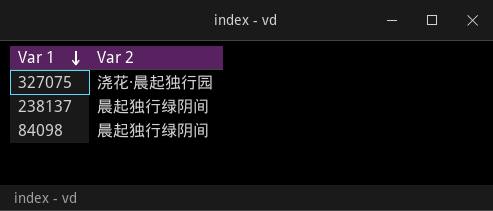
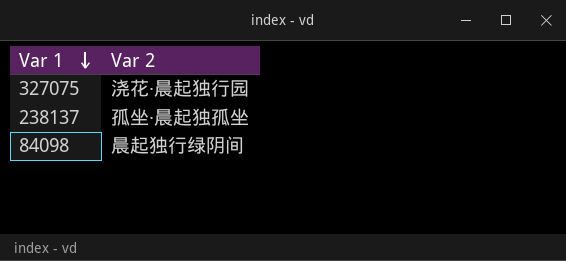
238137 | Var 2: 晨起独行绿阴间 -> 孤坐·晨起独孤坐

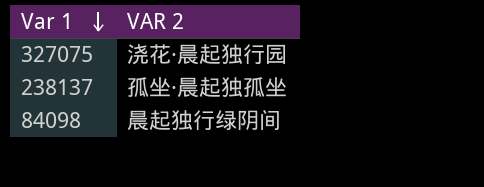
column name: Var 2 -> VAR 2

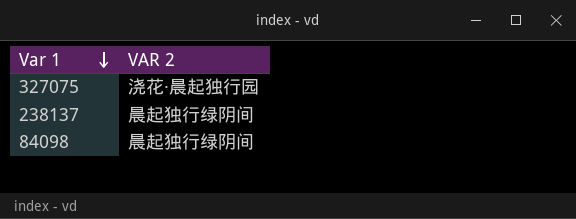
238137 | VAR 2: 孤坐·晨起独孤坐 -> 晨起独行绿阴间

